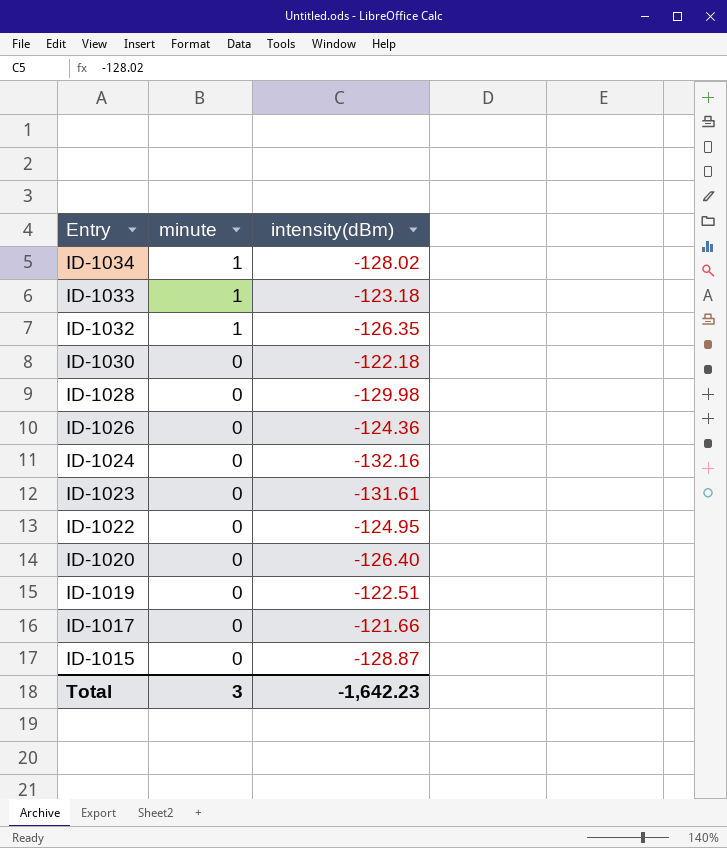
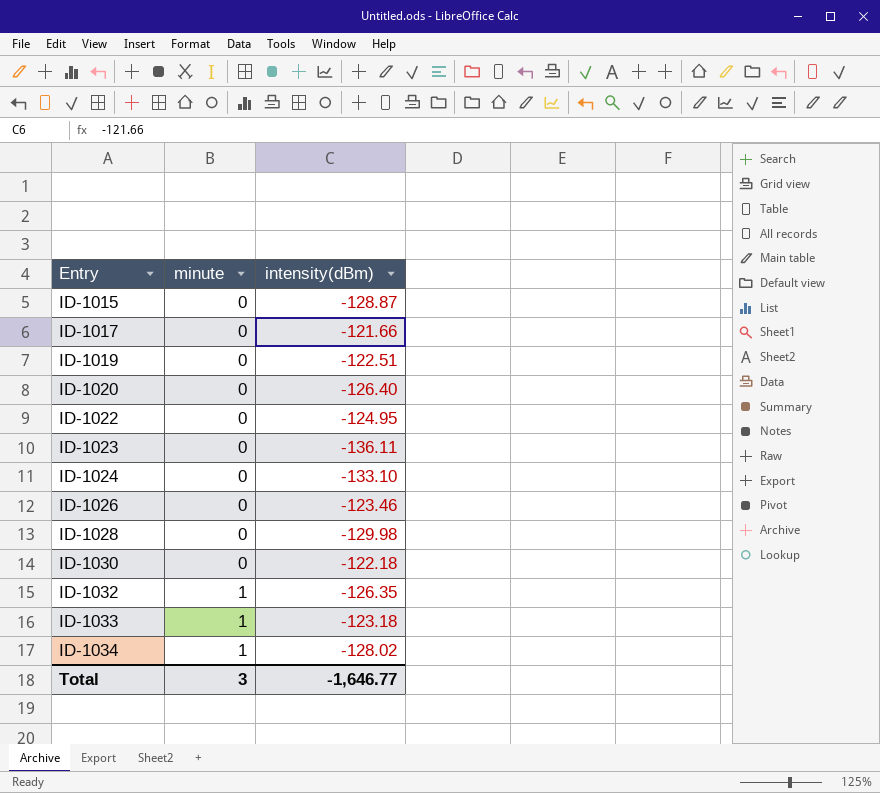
row order: Entry descending -> Entry ascending
ID-1023 | intensity(dBm): -131.61 -> -136.11
ID-1024 | intensity(dBm): -132.16 -> -133.10
ID-1026 | intensity(dBm): -124.36 -> -123.46
Total | intensity(dBm): -1,642.23 -> -1,646.77

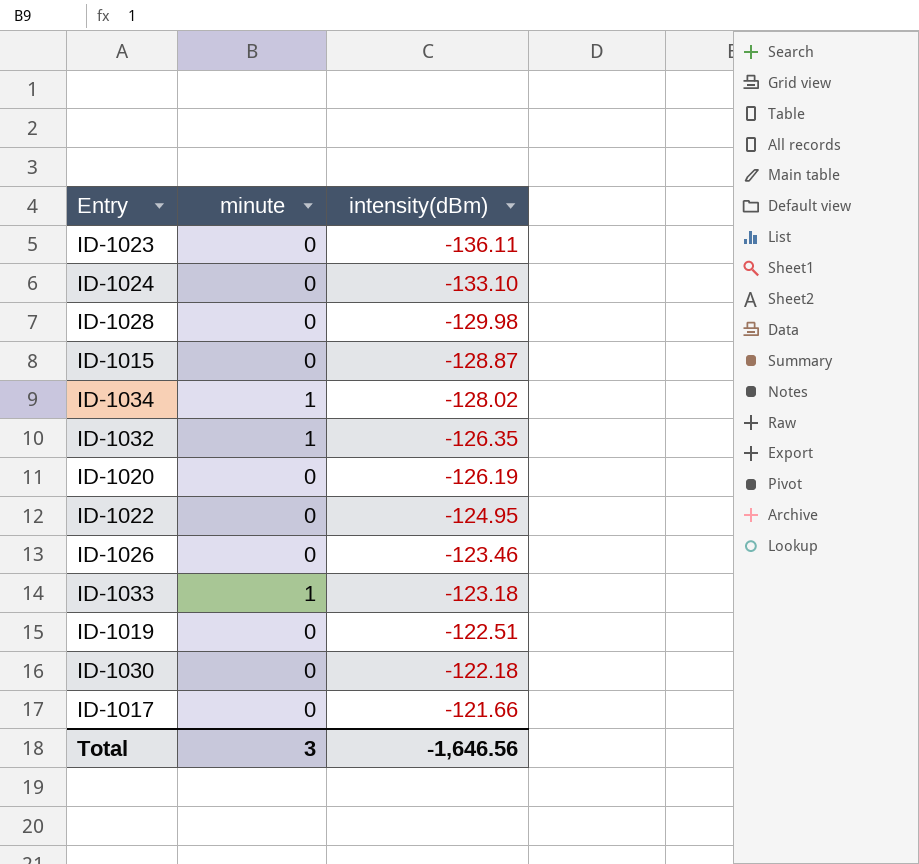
row order: Entry ascending -> intensity(dBm) ascending
ID-1020 | intensity(dBm): -126.40 -> -126.19
Total | intensity(dBm): -1,646.77 -> -1,646.56

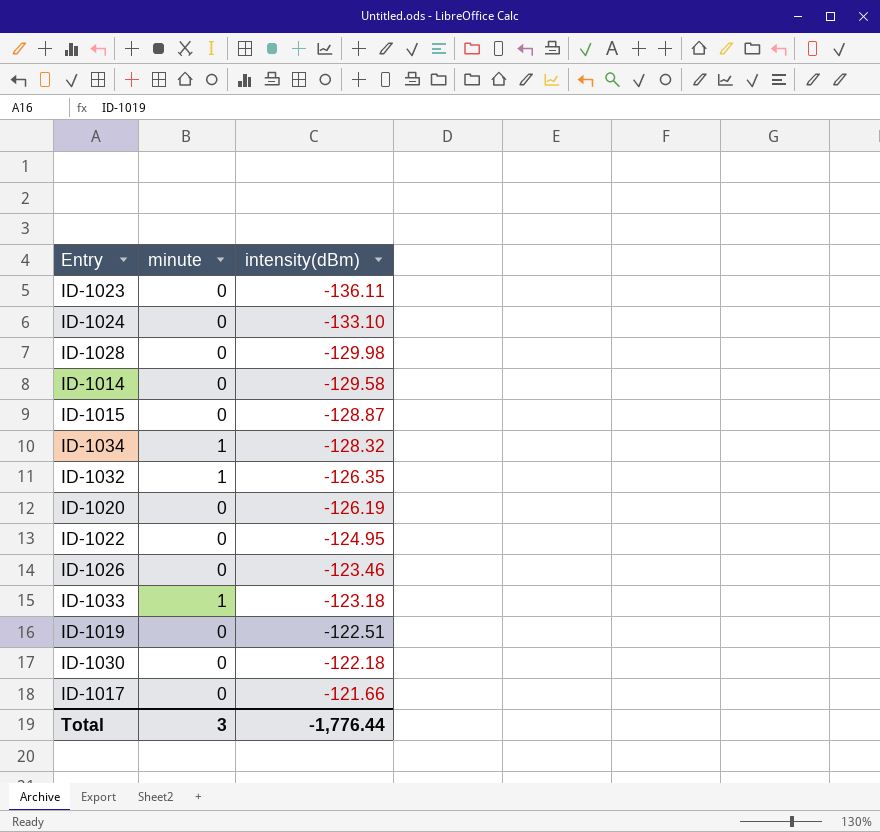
row ID-1014: none -> 0 | -129.58
ID-1034 | intensity(dBm): -128.02 -> -128.32
Total | intensity(dBm): -1,646.56 -> -1,776.44

